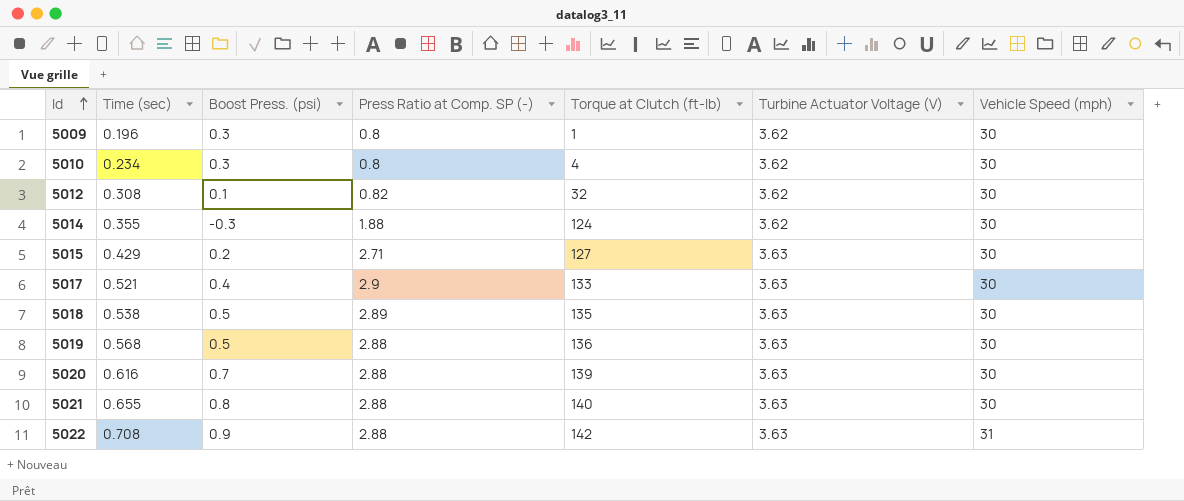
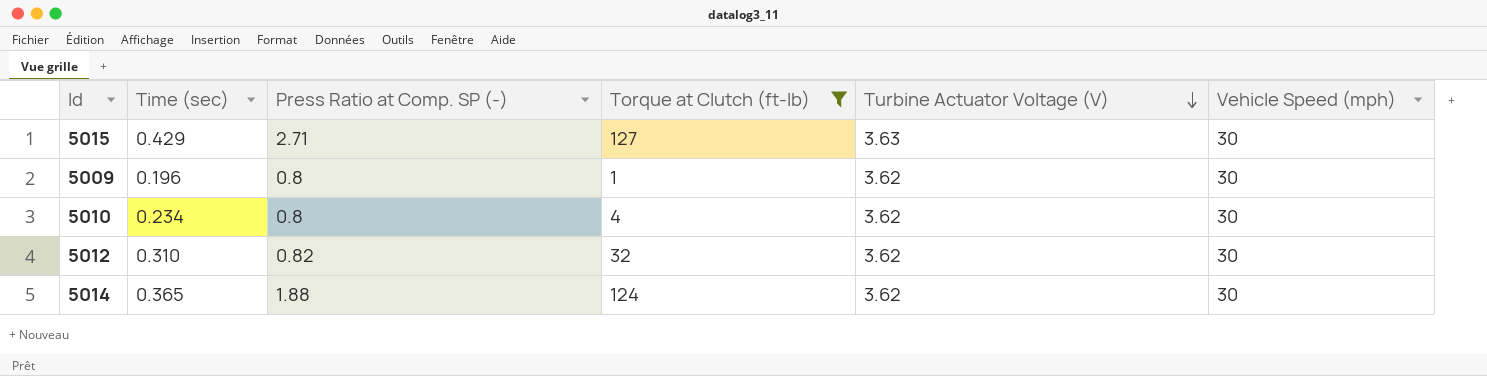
filter: none -> Torque at Clutch (ft-lb) <= 127
row order: Id ascending -> Turbine Actuator Voltage (V) descending
column Boost Press. (psi) | position: 3 -> none
5012 | Time (sec): 0.308 -> 0.310
5014 | Time (sec): 0.355 -> 0.365

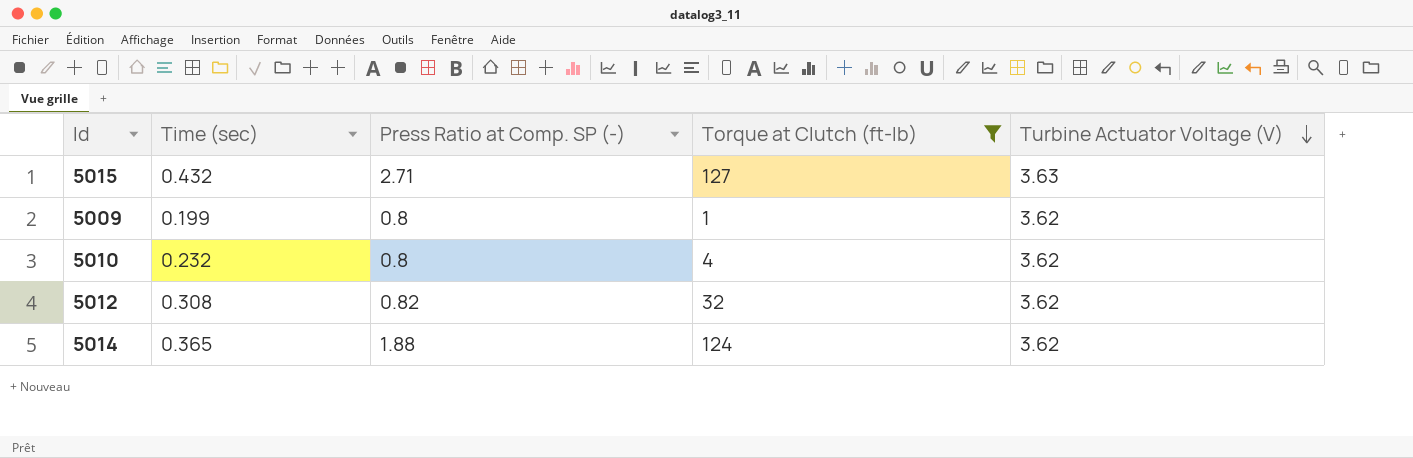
column Vehicle Speed (mph) | position: 6 -> none
5015 | Time (sec): 0.429 -> 0.432
5009 | Time (sec): 0.196 -> 0.199
5010 | Time (sec): 0.234 -> 0.232
5012 | Time (sec): 0.310 -> 0.308

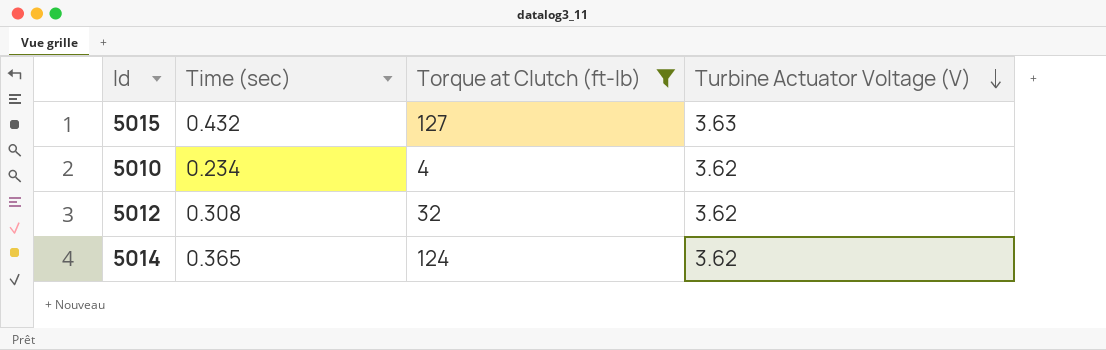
column Press Ratio at Comp. SP (-) | position: 3 -> none
row 5009: 0.199 | 0.8 | 1 | 3.62 -> none
5010 | Time (sec): 0.232 -> 0.234

